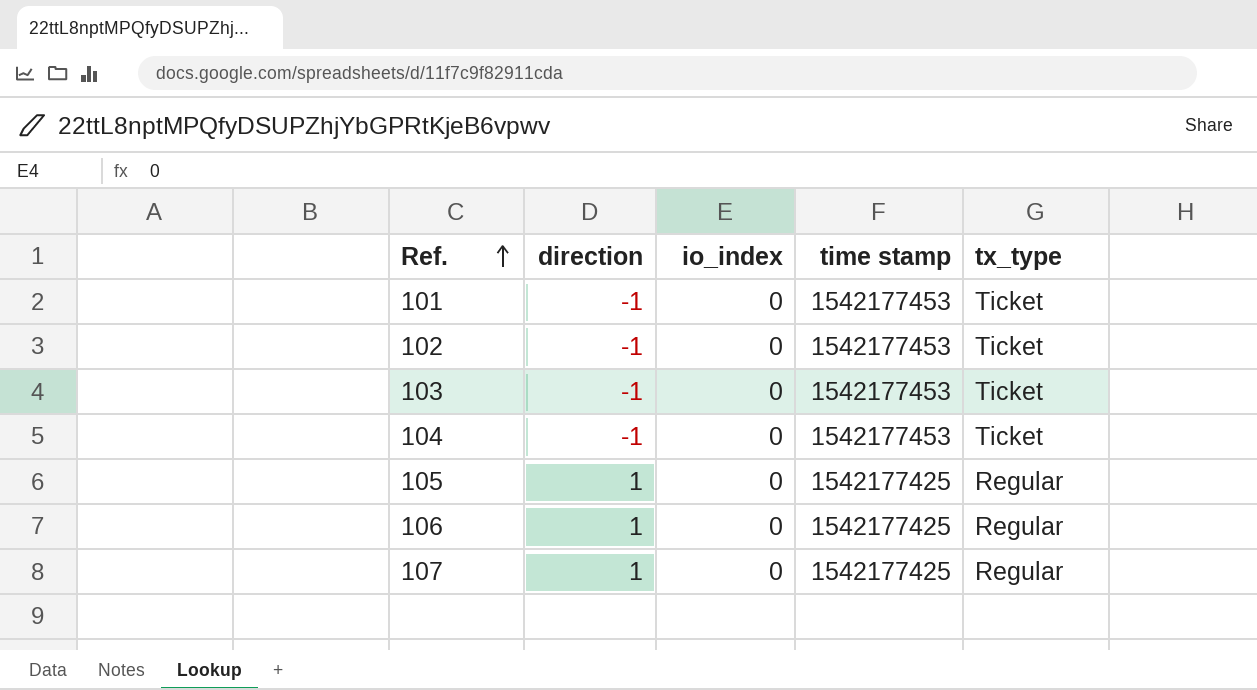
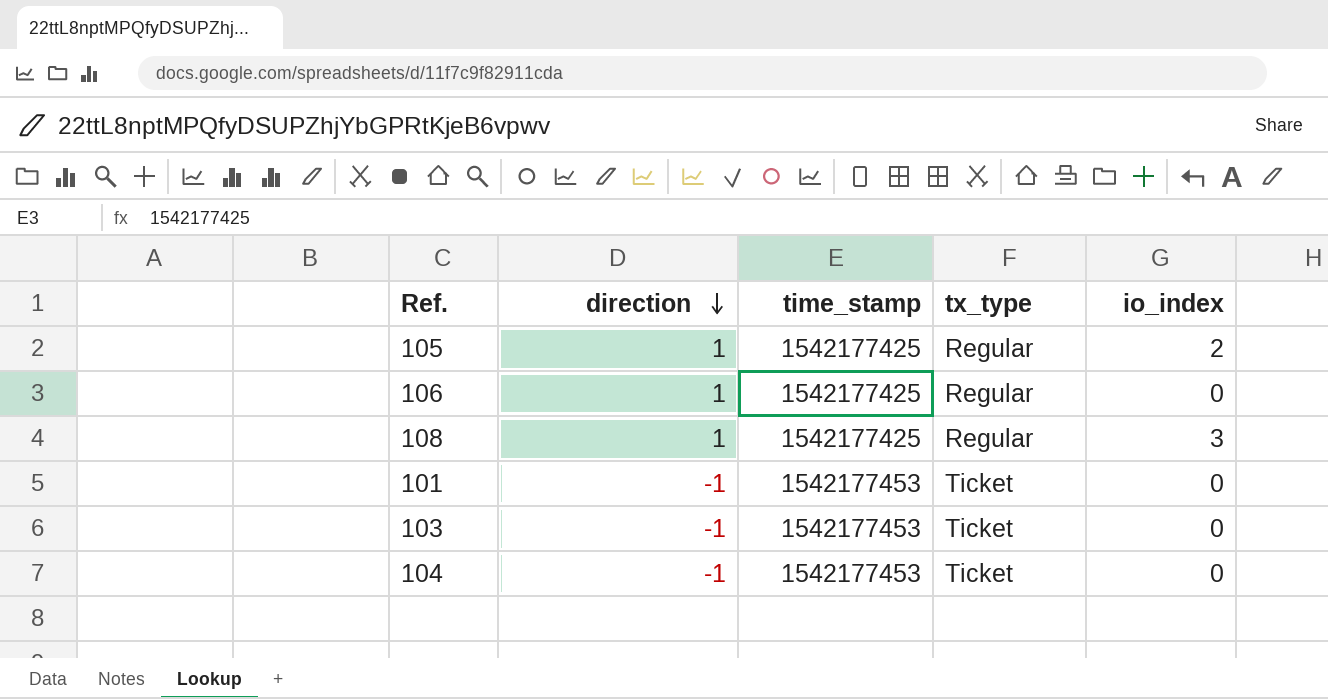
row order: Ref. ascending -> direction descending
column name: time stamp -> time_stamp
column io_index | position: 3 -> 5
row 102: -1 | 0 | 1542177453 | Ticket -> none
row 107: 1 | 0 | 1542177425 | Regular -> none
105 | io_index: 0 -> 2
row 108: none -> 1 | 1542177425 | Regular | 3

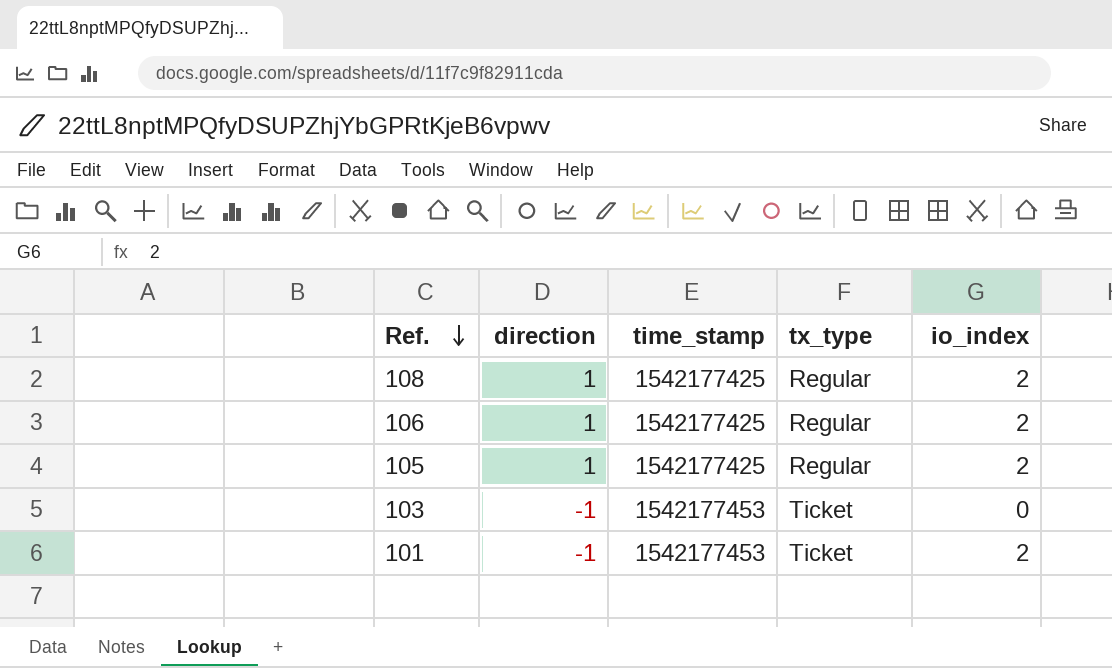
row order: direction descending -> Ref. descending
row 104: -1 | 1542177453 | Ticket | 0 -> none
108 | io_index: 3 -> 2
106 | io_index: 0 -> 2
101 | io_index: 0 -> 2

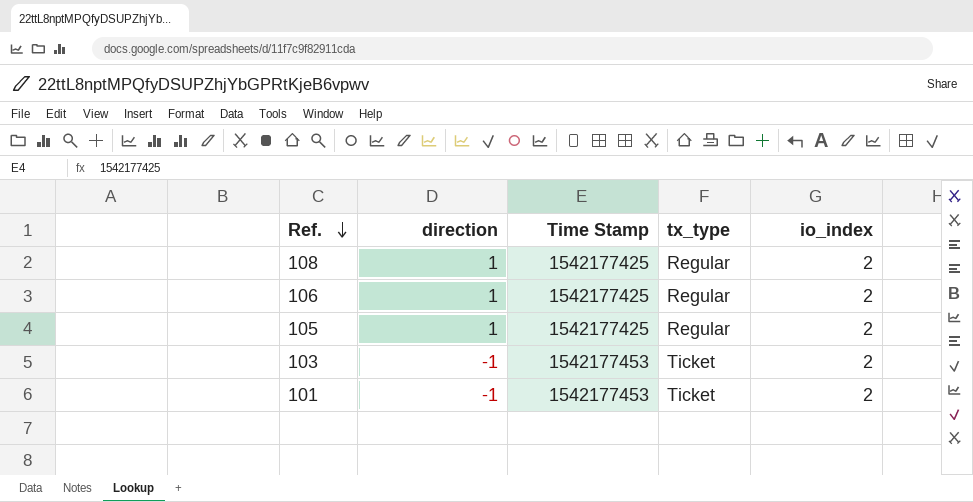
column name: time_stamp -> Time Stamp
103 | io_index: 0 -> 2

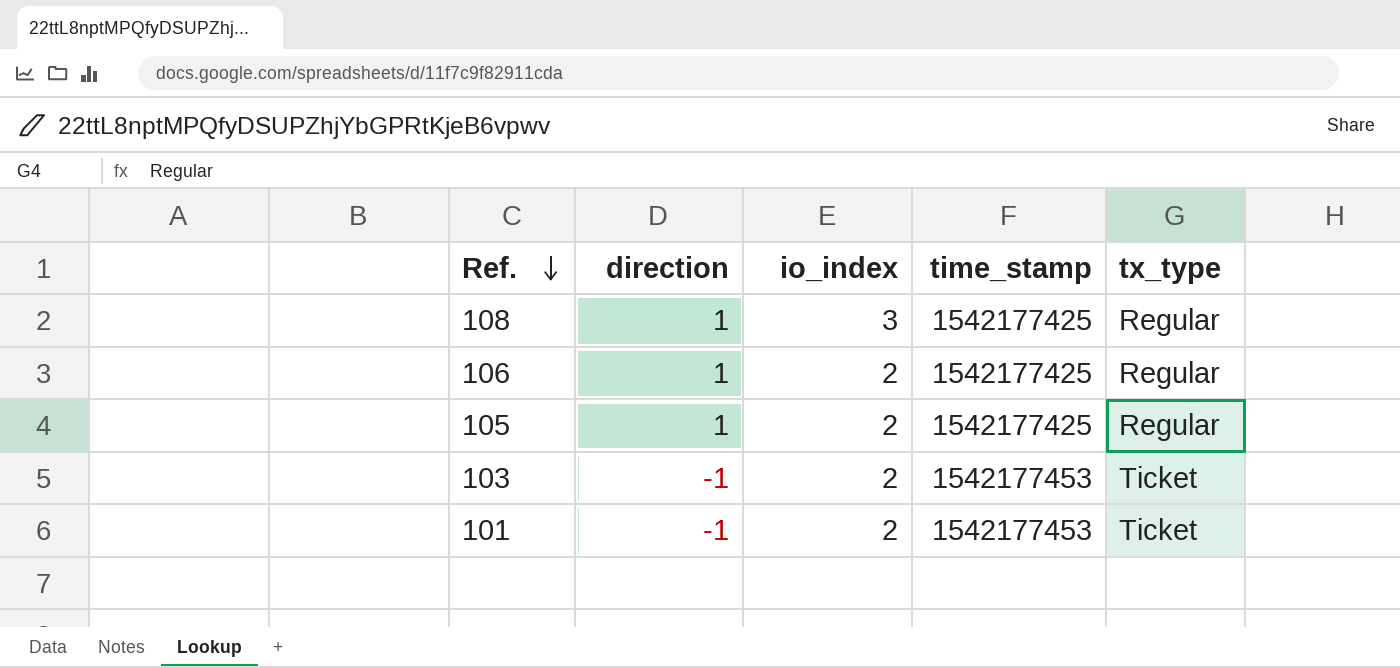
column io_index | position: 5 -> 3
column name: Time Stamp -> time_stamp
108 | io_index: 2 -> 3

